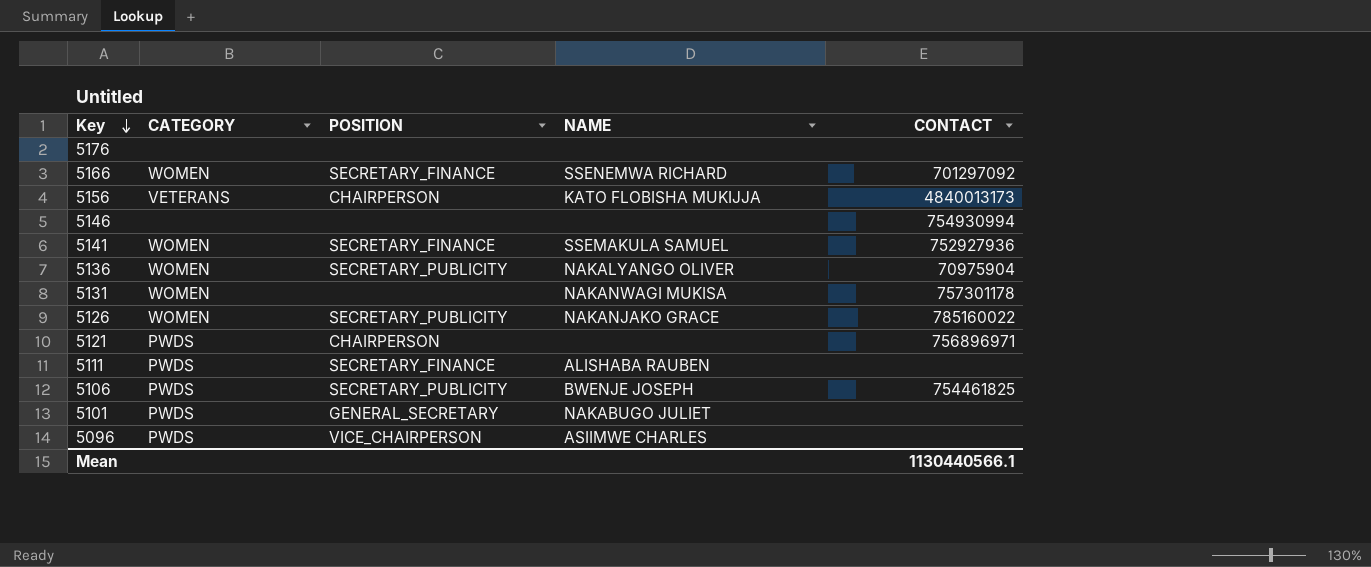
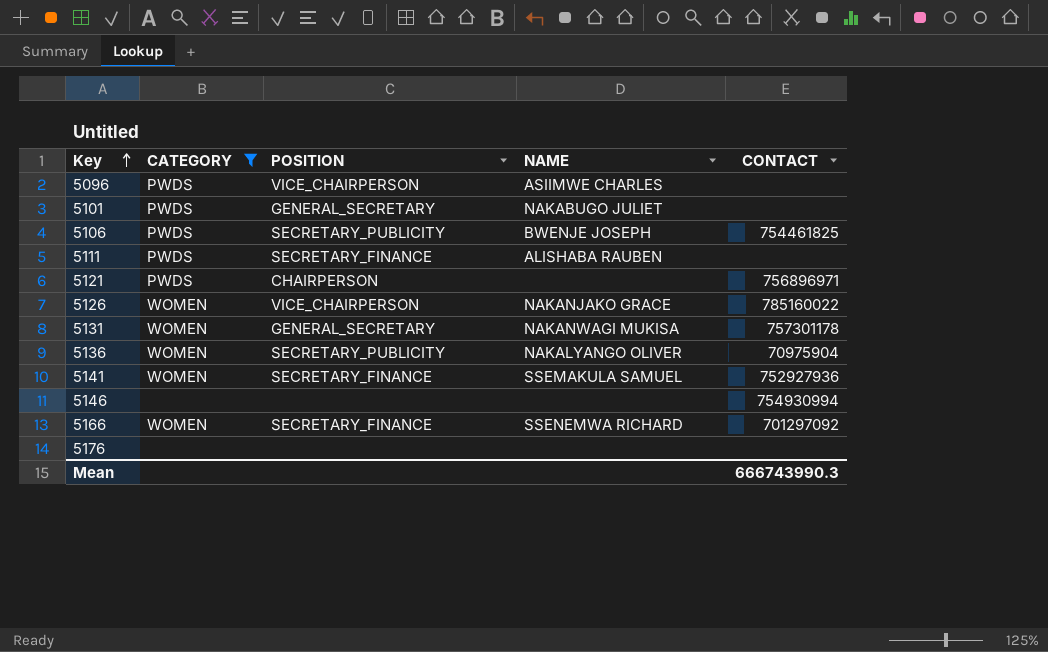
filter: none -> CATEGORY != VETERANS
row order: Key descending -> Key ascending
5126 | POSITION: SECRETARY_PUBLICITY -> VICE_CHAIRPERSON
5131 | POSITION: none -> GENERAL_SECRETARY
Mean | CONTACT: 1130440566.1 -> 666743990.3

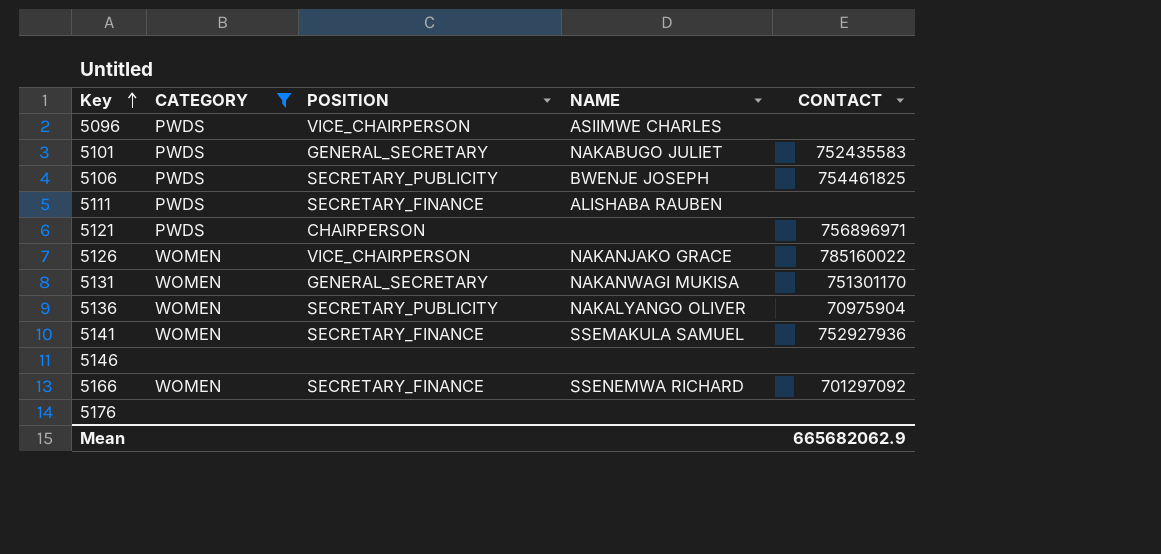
5101 | CONTACT: none -> 752435583
5131 | CONTACT: 757301178 -> 751301170
5146 | CONTACT: 754930994 -> none
Mean | CONTACT: 666743990.3 -> 665682062.9

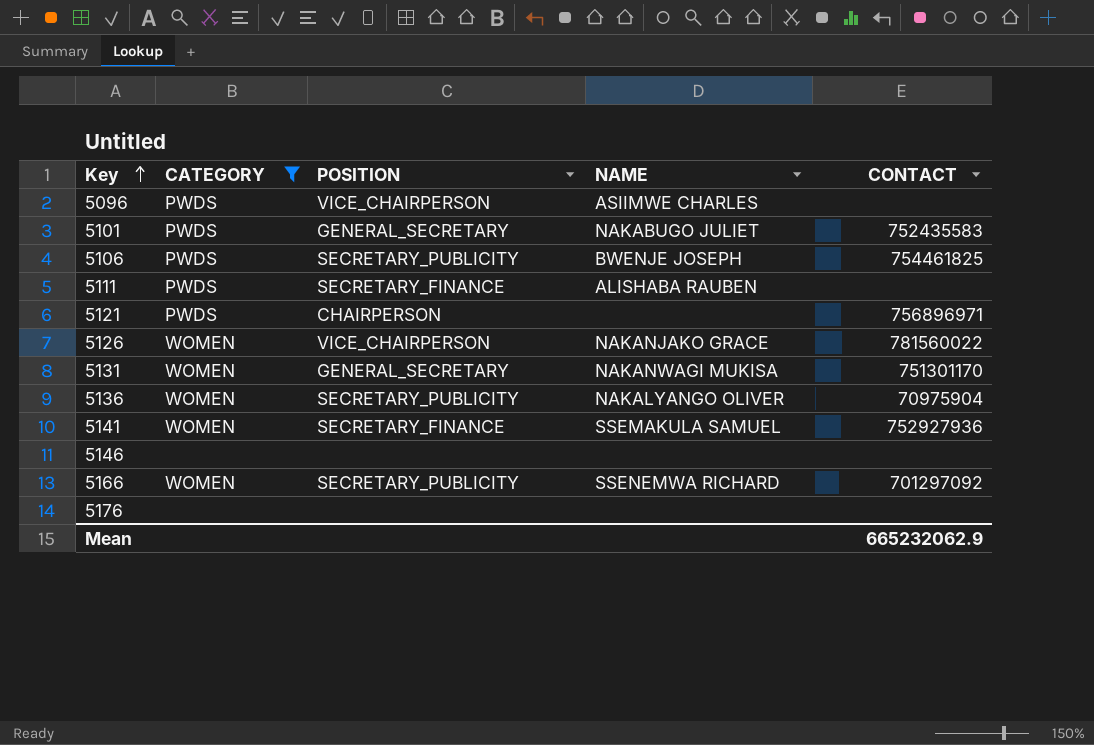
5126 | CONTACT: 785160022 -> 781560022
5166 | POSITION: SECRETARY_FINANCE -> SECRETARY_PUBLICITY
Mean | CONTACT: 665682062.9 -> 665232062.9

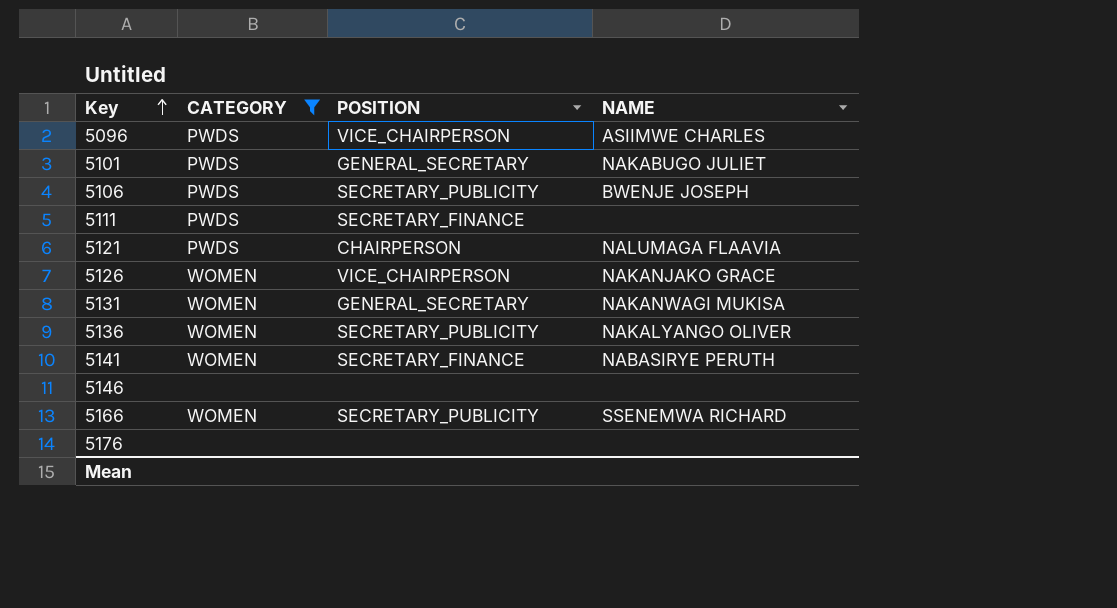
column CONTACT | position: 5 -> none
5111 | NAME: ALISHABA RAUBEN -> none
5121 | NAME: none -> NALUMAGA FLAAVIA
5141 | NAME: SSEMAKULA SAMUEL -> NABASIRYE PERUTH

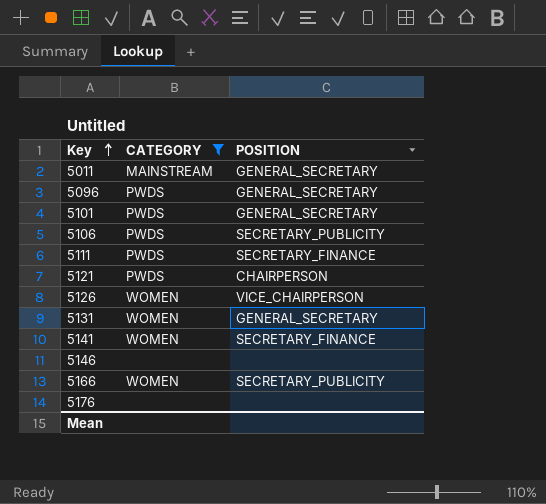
column NAME | position: 4 -> none
row 5136: WOMEN | SECRETARY_PUBLICITY | NAKALYANGO OLIVER -> none
row 5011: none -> MAINSTREAM | GENERAL_SECRETARY
5096 | POSITION: VICE_CHAIRPERSON -> GENERAL_SECRETARY

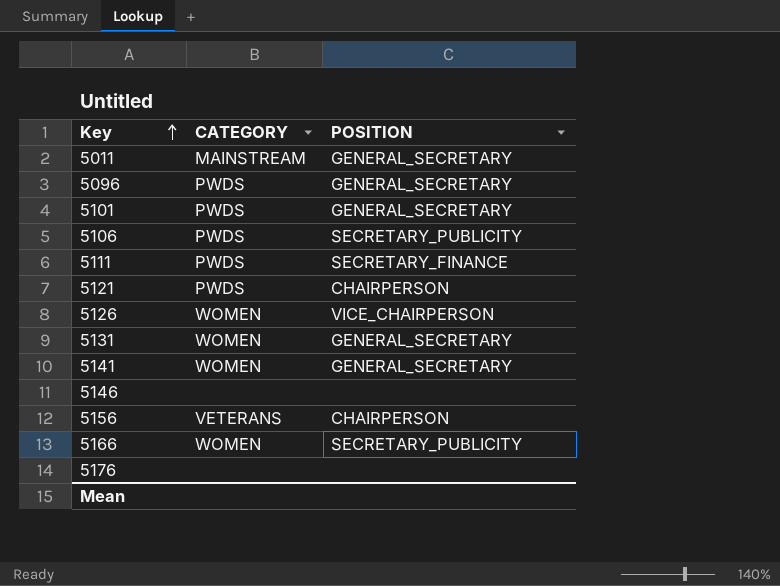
filter: CATEGORY != VETERANS -> none
5141 | POSITION: SECRETARY_FINANCE -> GENERAL_SECRETARY

